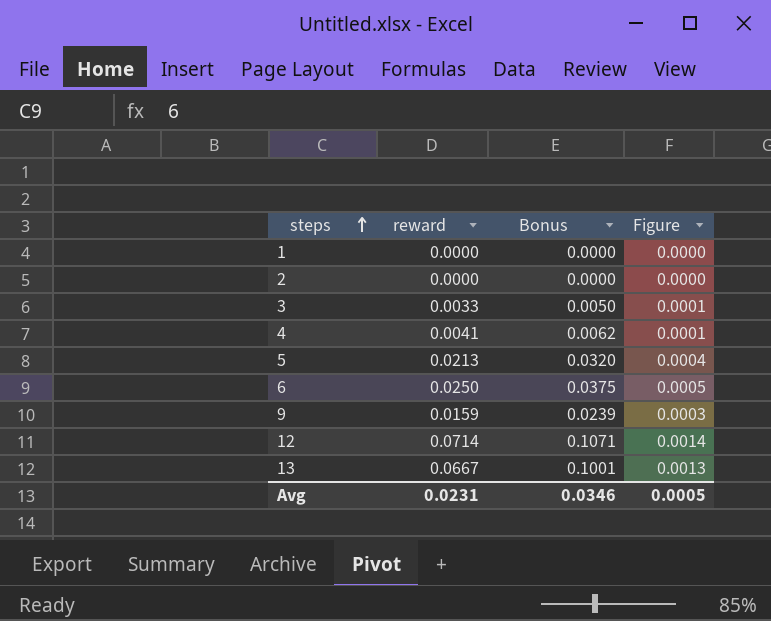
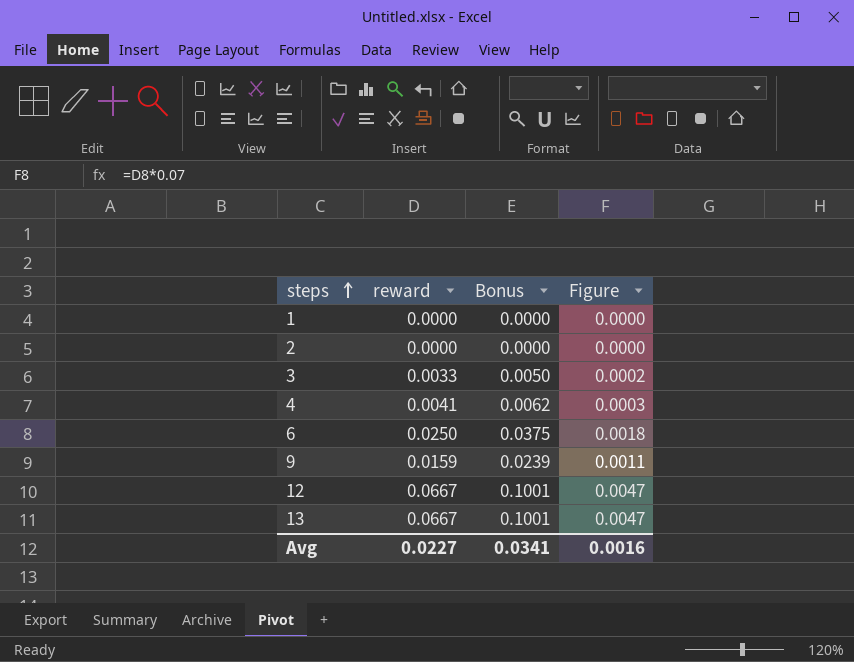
column Figure | formula: [reward] * 0.02 -> [reward] * 0.07
row 5: 0.0213 | 0.0320 | 0.0004 -> none
12 | reward: 0.0714 -> 0.0667
12 | Bonus: 0.1071 -> 0.1001
Avg | reward: 0.0231 -> 0.0227
Avg | Bonus: 0.0346 -> 0.0341
Avg | Figure: 0.0005 -> 0.0016

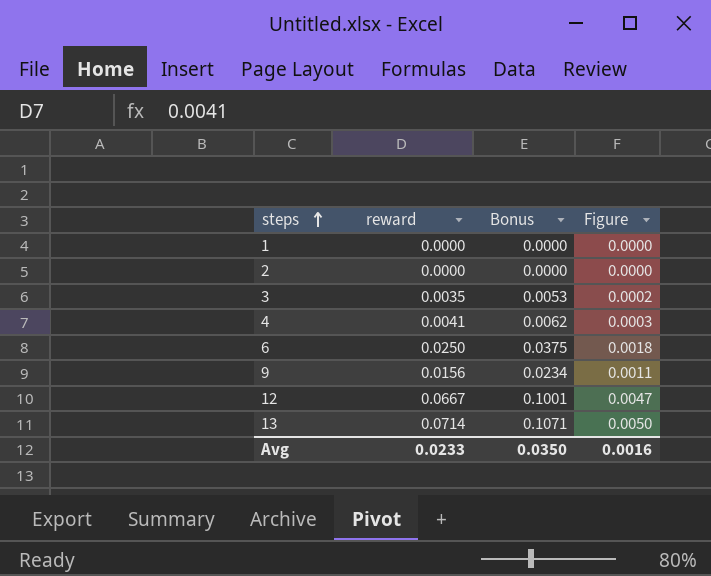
3 | reward: 0.0033 -> 0.0035
3 | Bonus: 0.0050 -> 0.0053
9 | reward: 0.0159 -> 0.0156
9 | Bonus: 0.0239 -> 0.0234
13 | reward: 0.0667 -> 0.0714
13 | Bonus: 0.1001 -> 0.1071
13 | Figure: 0.0047 -> 0.0050
Avg | reward: 0.0227 -> 0.0233
Avg | Bonus: 0.0341 -> 0.0350

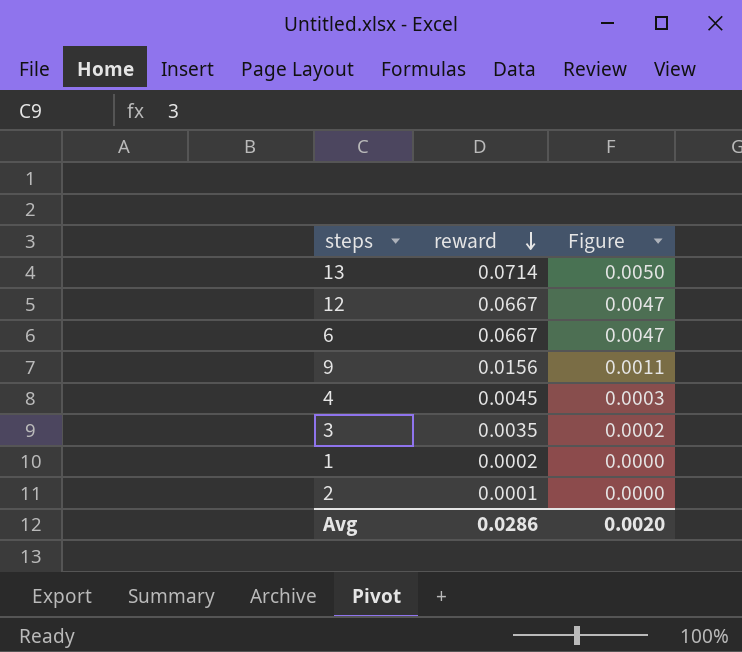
row order: steps ascending -> reward descending
column Bonus | formula: [reward] * 1.5 -> none
6 | reward: 0.0250 -> 0.0667
6 | Figure: 0.0018 -> 0.0047
4 | reward: 0.0041 -> 0.0045
1 | reward: 0.0000 -> 0.0002
2 | reward: 0.0000 -> 0.0001
Avg | reward: 0.0233 -> 0.0286
Avg | Figure: 0.0016 -> 0.0020

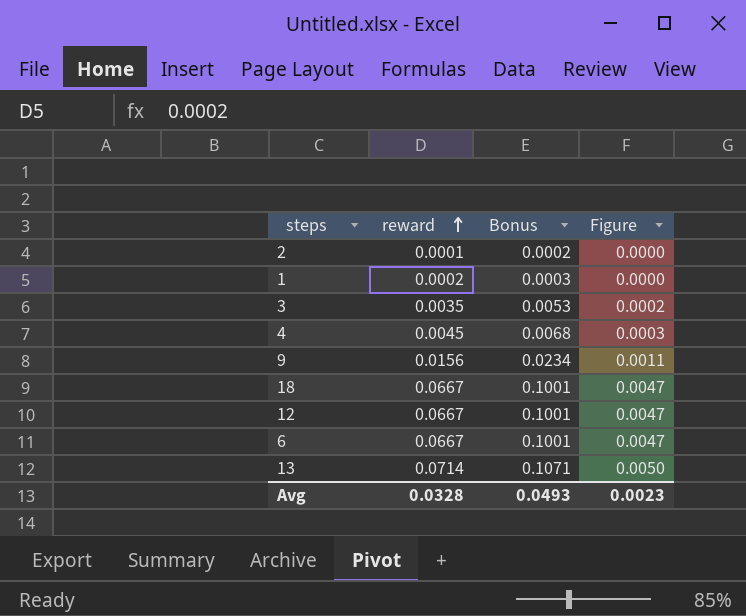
row order: reward descending -> reward ascending
column Bonus | formula: none -> [reward] * 1.5
row 18: none -> 0.0667 | 0.1001 | 0.0047
Avg | reward: 0.0286 -> 0.0328
Avg | Figure: 0.0020 -> 0.0023

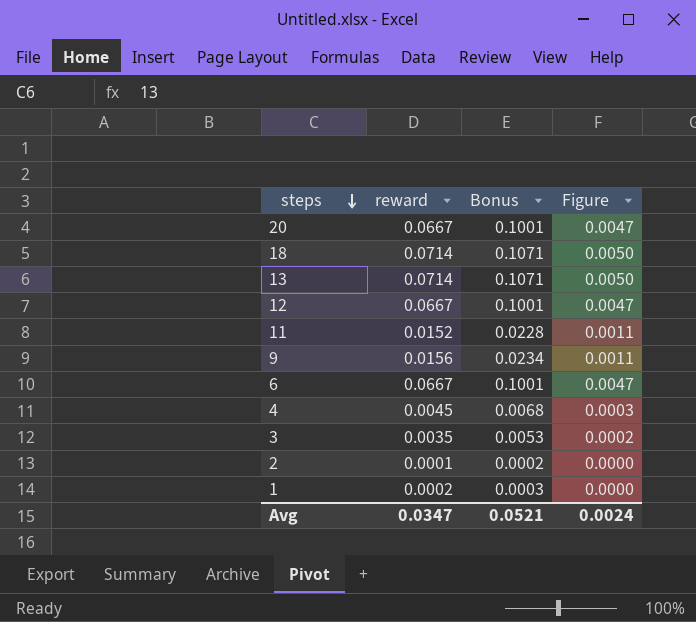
row order: reward ascending -> steps descending
row 20: none -> 0.0667 | 0.1001 | 0.0047
18 | reward: 0.0667 -> 0.0714
18 | Bonus: 0.1001 -> 0.1071
18 | Figure: 0.0047 -> 0.0050
row 11: none -> 0.0152 | 0.0228 | 0.0011
Avg | reward: 0.0328 -> 0.0347
Avg | Bonus: 0.0493 -> 0.0521
Avg | Figure: 0.0023 -> 0.0024

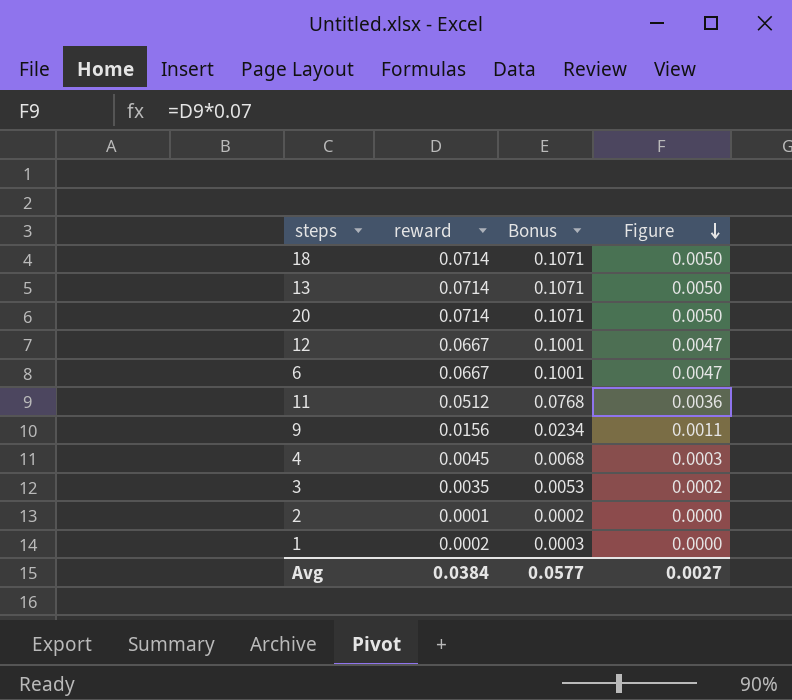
row order: steps descending -> Figure descending
20 | reward: 0.0667 -> 0.0714
20 | Bonus: 0.1001 -> 0.1071
20 | Figure: 0.0047 -> 0.0050
11 | reward: 0.0152 -> 0.0512
11 | Bonus: 0.0228 -> 0.0768
11 | Figure: 0.0011 -> 0.0036
Avg | reward: 0.0347 -> 0.0384
Avg | Bonus: 0.0521 -> 0.0577
Avg | Figure: 0.0024 -> 0.0027

